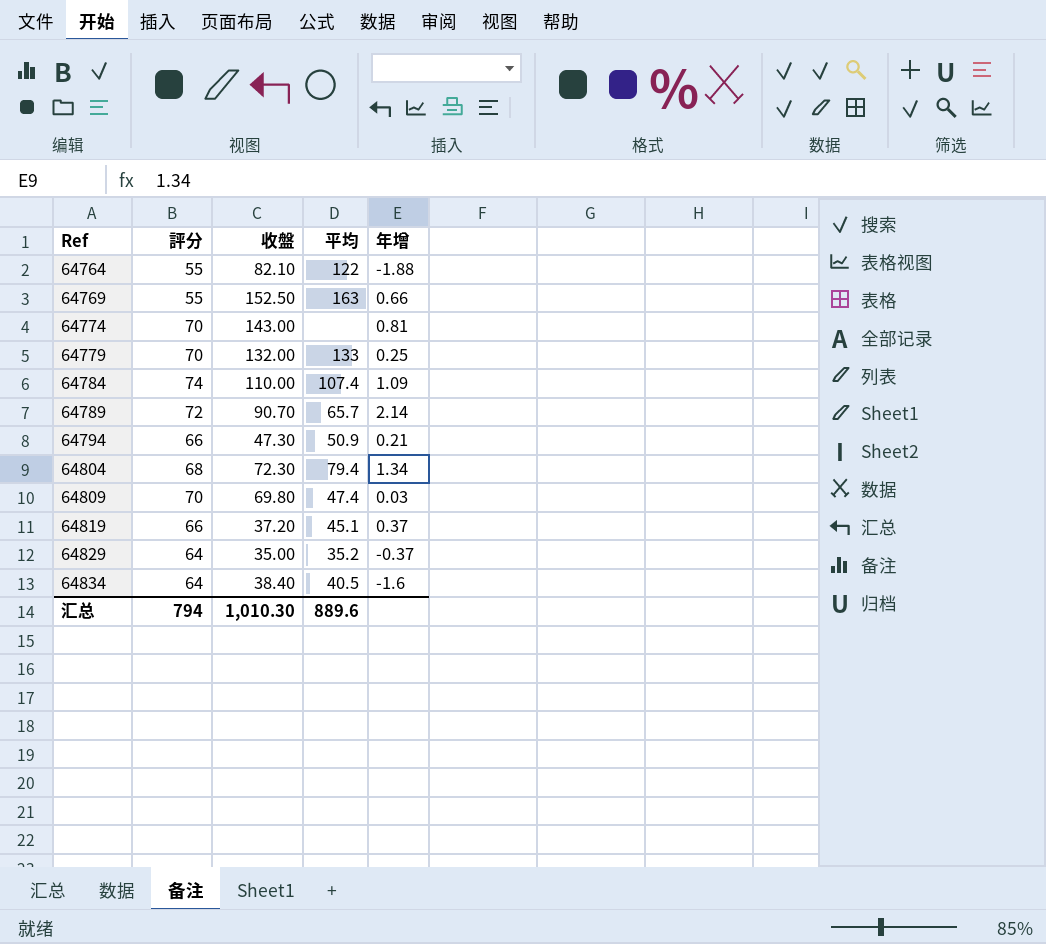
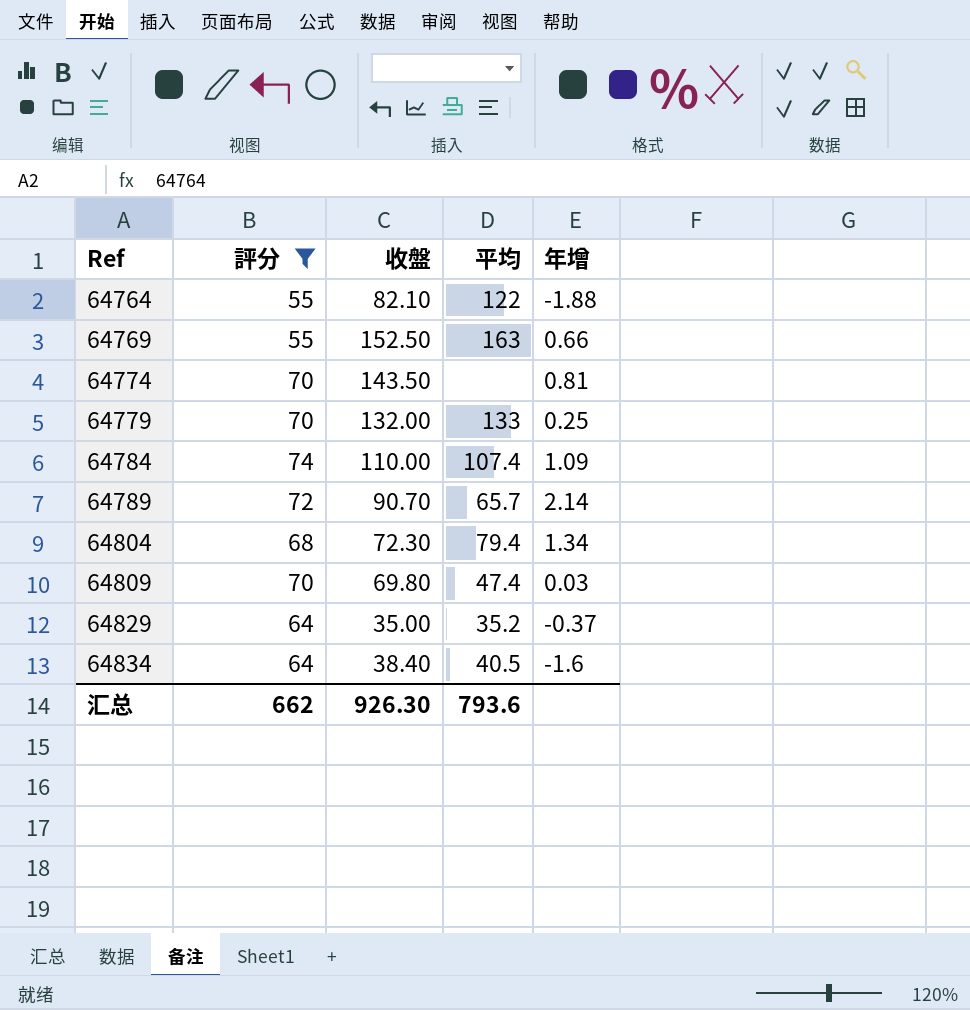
filter: none -> 評分 != 66
64774 | 收盤: 143.00 -> 143.50
汇总 | 評分: 794 -> 662
汇总 | 收盤: 1,010.30 -> 926.30
汇总 | 平均: 889.6 -> 793.6

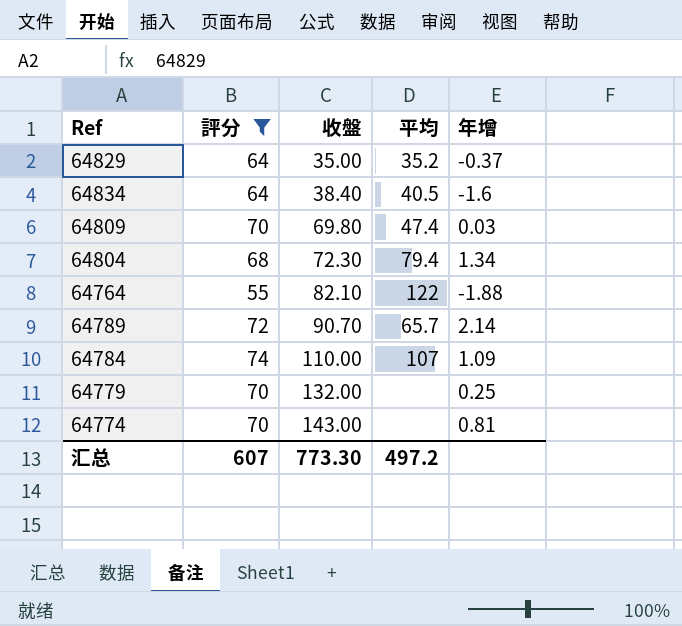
row order: Ref ascending -> 收盤 ascending
row 64769: 55 | 152.50 | 163 | 0.66 -> none
64784 | 平均: 107.4 -> 107
64779 | 平均: 133 -> none
64774 | 收盤: 143.50 -> 143.00
汇总 | 評分: 662 -> 607
汇总 | 收盤: 926.30 -> 773.30
汇总 | 平均: 793.6 -> 497.2

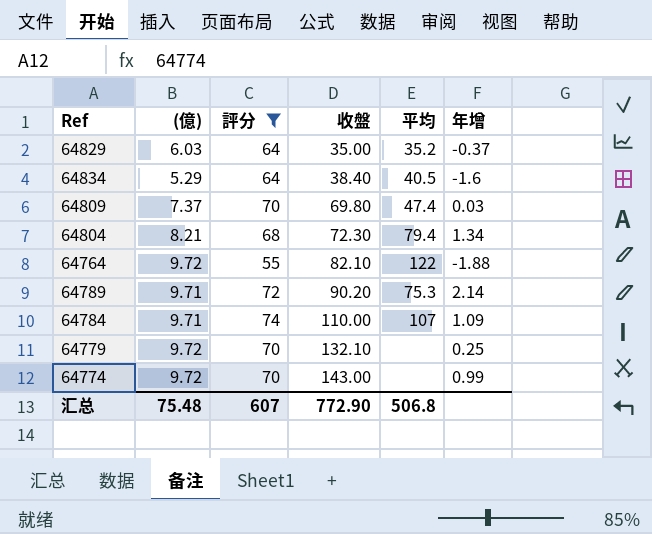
column (億) | position: none -> 2
64789 | 收盤: 90.70 -> 90.20
64789 | 平均: 65.7 -> 75.3
64779 | 收盤: 132.00 -> 132.10
64774 | 年增: 0.81 -> 0.99
汇总 | 收盤: 773.30 -> 772.90
汇总 | 平均: 497.2 -> 506.8

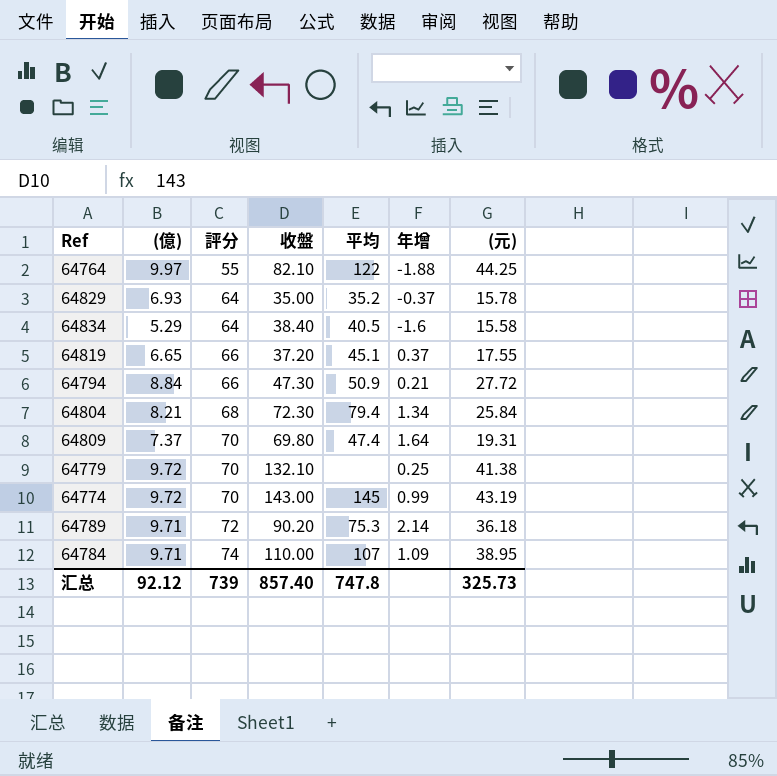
filter: 評分 != 66 -> none
row order: 收盤 ascending -> 評分 ascending
column (元) | position: none -> 7
64764 | (億): 9.72 -> 9.97
64829 | (億): 6.03 -> 6.93
64809 | 年增: 0.03 -> 1.64
64774 | 平均: none -> 145
汇总 | (億): 75.48 -> 92.12
汇总 | 評分: 607 -> 739
汇总 | 收盤: 772.90 -> 857.40
汇总 | 平均: 506.8 -> 747.8

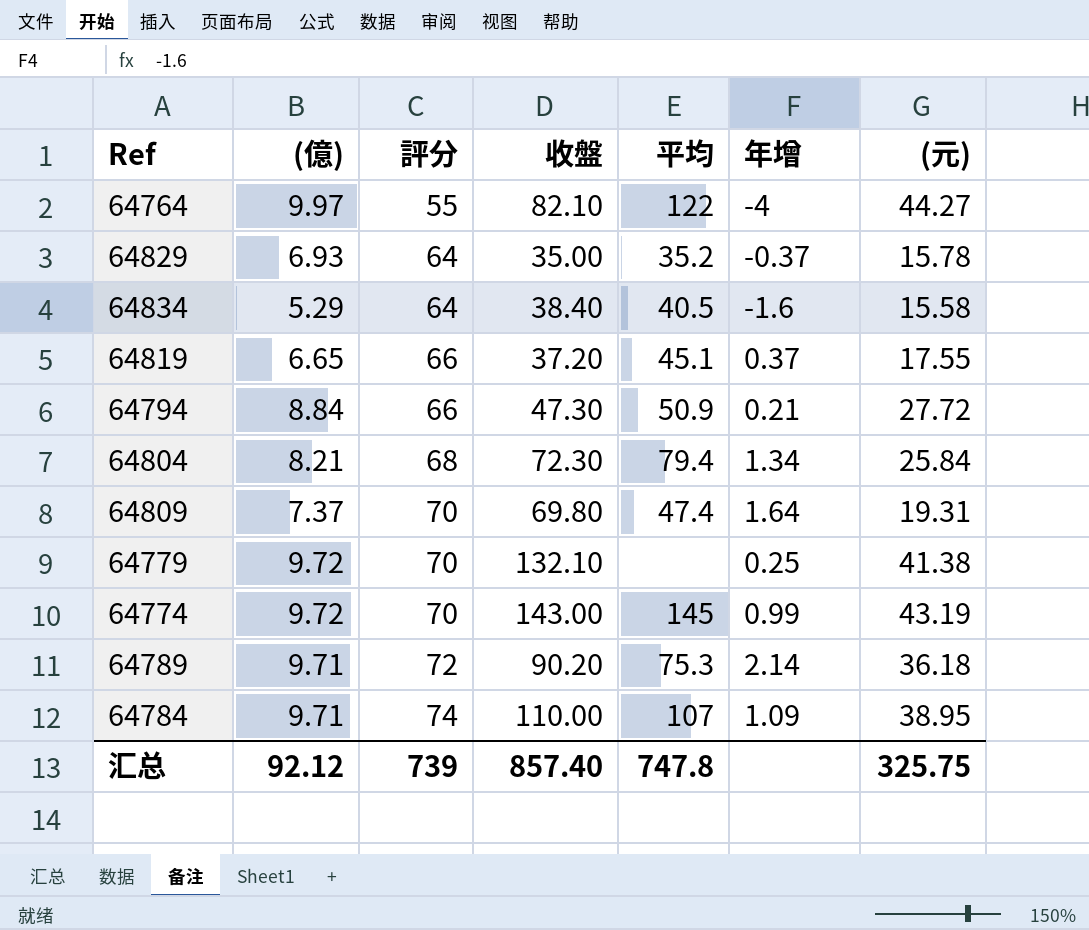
64764 | 年增: -1.88 -> -4
64764 | (元): 44.25 -> 44.27
汇总 | (元): 325.73 -> 325.75

